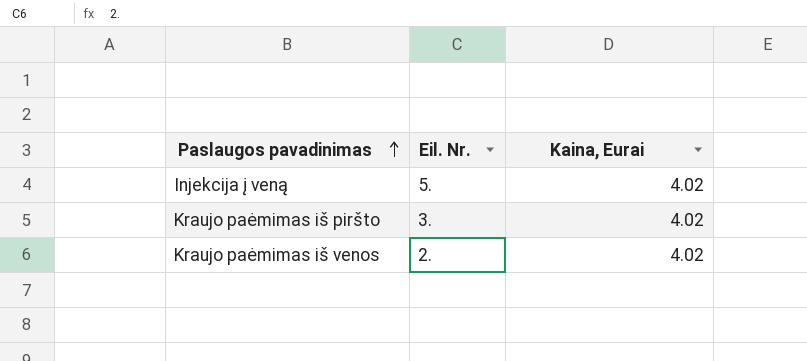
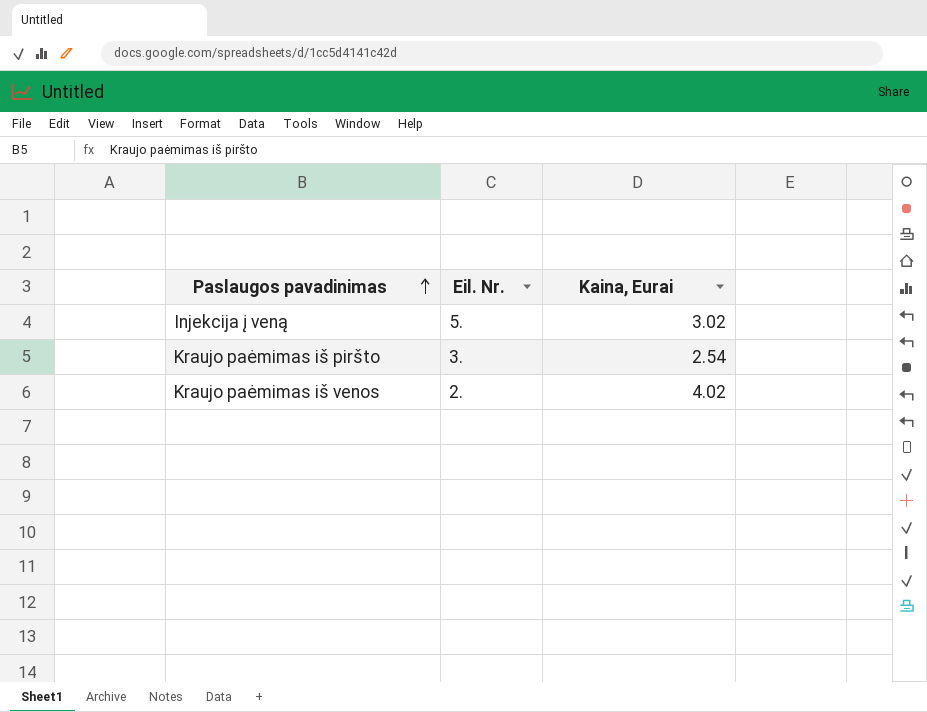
Injekcija į veną | Kaina, Eurai: 4.02 -> 3.02
Kraujo paėmimas iš piršto | Kaina, Eurai: 4.02 -> 2.54

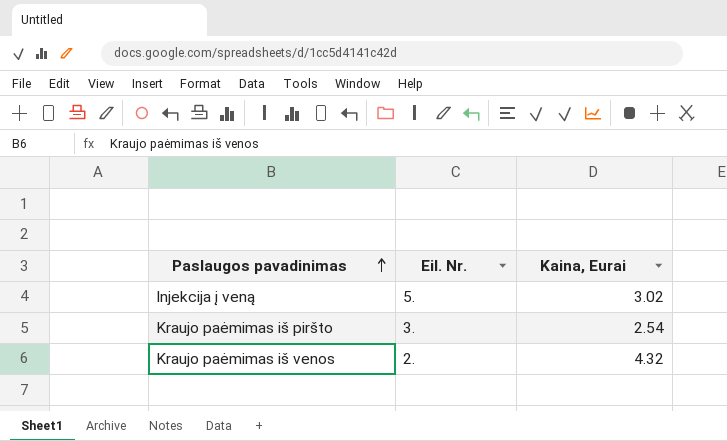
Kraujo paėmimas iš venos | Kaina, Eurai: 4.02 -> 4.32

